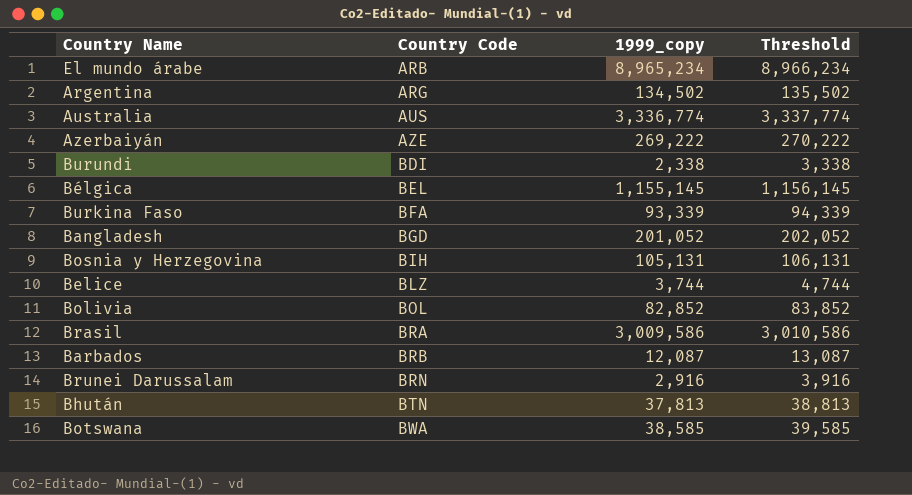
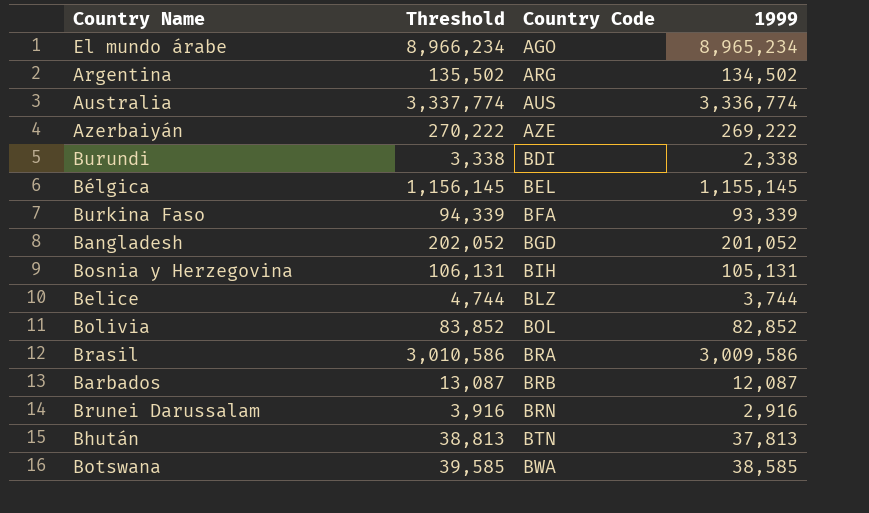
column Threshold | position: 4 -> 2
column name: 1999_copy -> 1999
El mundo árabe | Country Code: ARB -> AGO

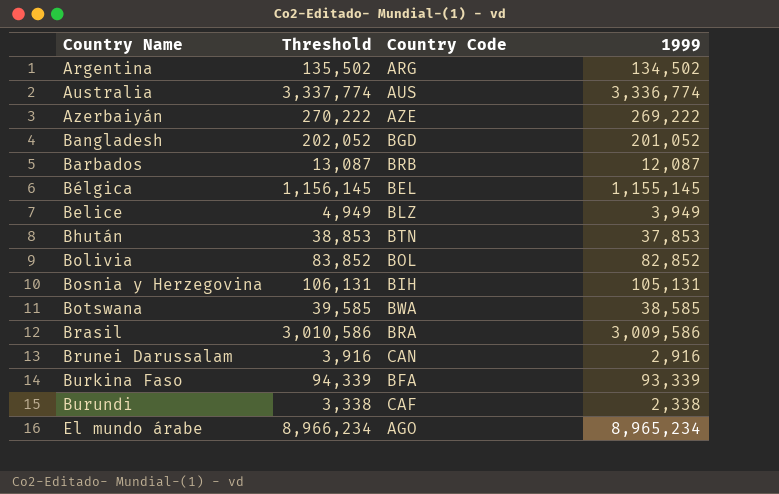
row order: Country Code ascending -> Country Name ascending
Belice | Threshold: 4,744 -> 4,949
Belice | 1999: 3,744 -> 3,949
Bhután | Threshold: 38,813 -> 38,853
Bhután | 1999: 37,813 -> 37,853
Brunei Darussalam | Country Code: BRN -> CAN
Burundi | Country Code: BDI -> CAF

